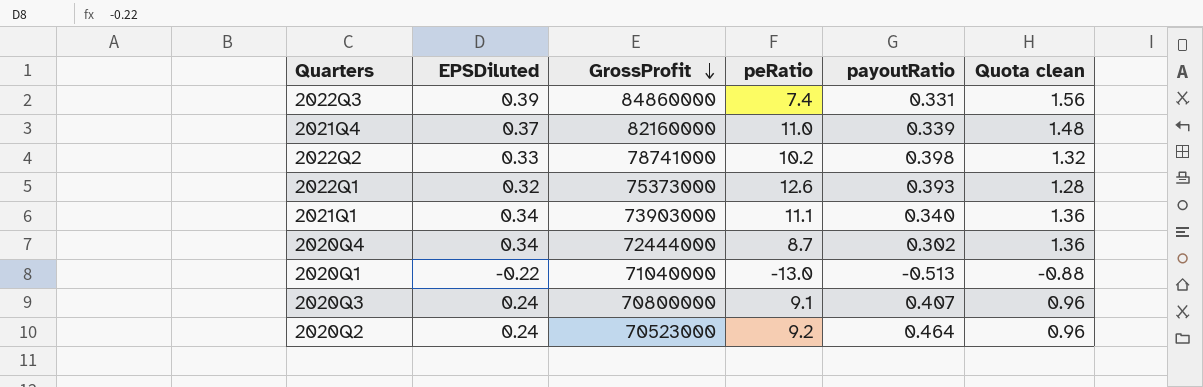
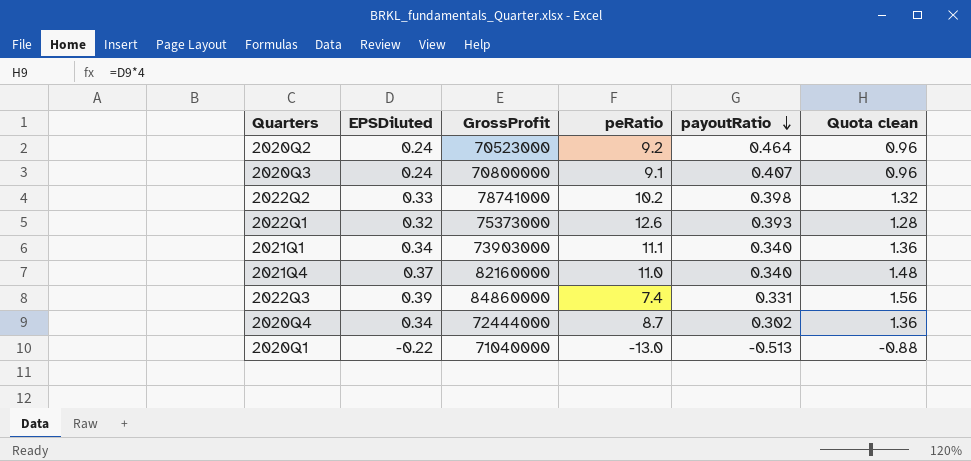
row order: GrossProfit descending -> payoutRatio descending
2021Q4 | payoutRatio: 0.339 -> 0.340

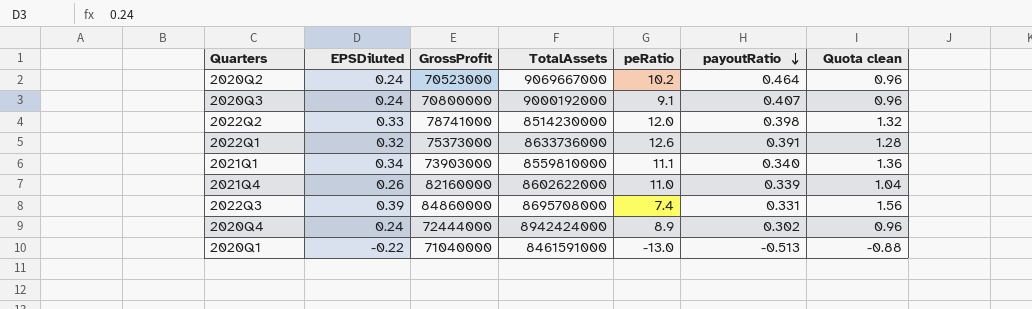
column TotalAssets | position: none -> 4
2020Q2 | peRatio: 9.2 -> 10.2
2022Q2 | peRatio: 10.2 -> 12.0
2022Q1 | payoutRatio: 0.393 -> 0.391
2021Q4 | EPSDiluted: 0.37 -> 0.26
2021Q4 | payoutRatio: 0.340 -> 0.339
2021Q4 | Quota clean: 1.48 -> 1.04
2020Q4 | EPSDiluted: 0.34 -> 0.24
2020Q4 | peRatio: 8.7 -> 8.9
2020Q4 | Quota clean: 1.36 -> 0.96

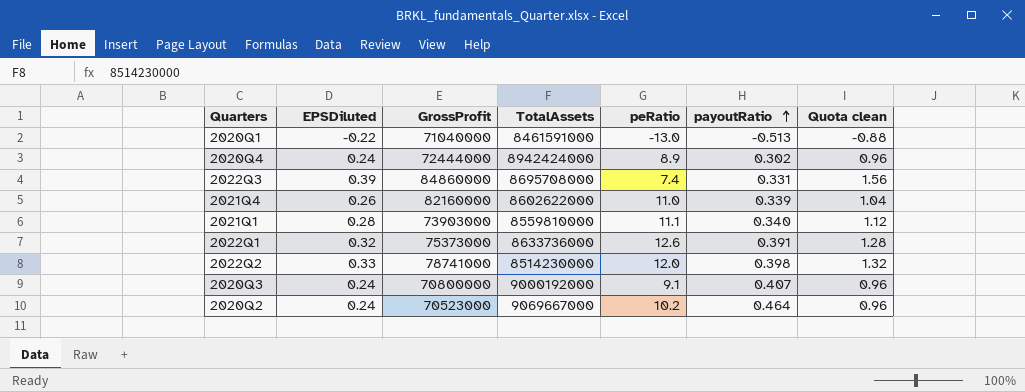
row order: payoutRatio descending -> payoutRatio ascending
2021Q1 | EPSDiluted: 0.34 -> 0.28
2021Q1 | Quota clean: 1.36 -> 1.12

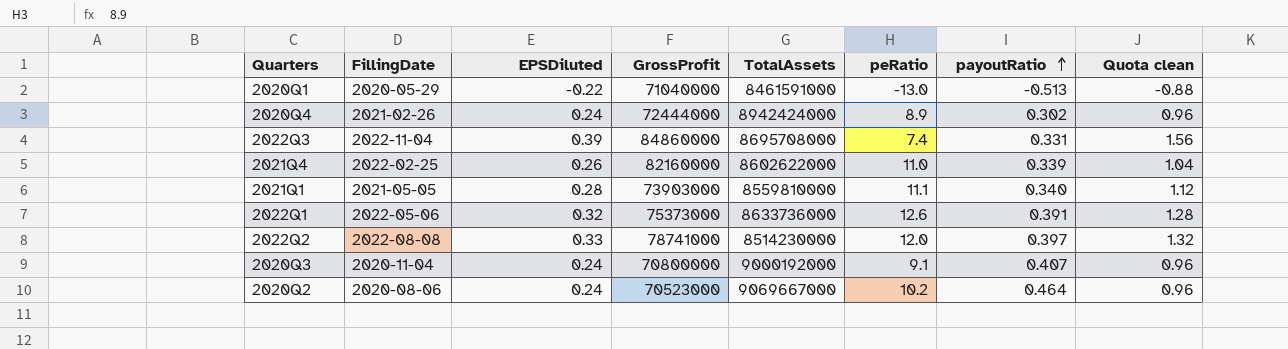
column FillingDate | position: none -> 2
2022Q2 | payoutRatio: 0.398 -> 0.397

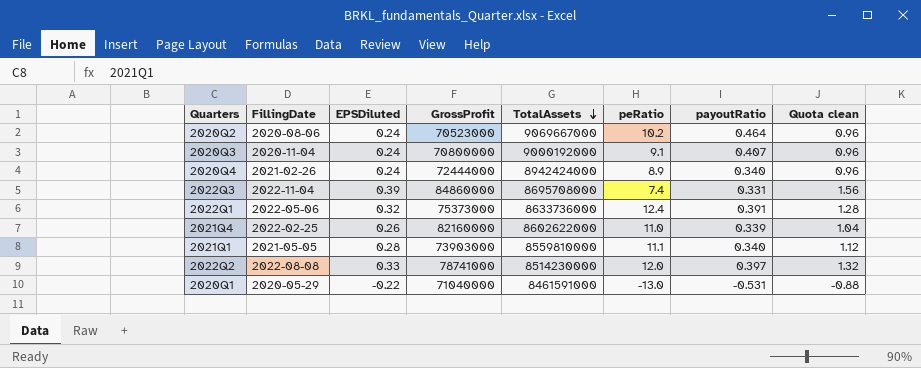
row order: payoutRatio ascending -> TotalAssets descending
2020Q4 | payoutRatio: 0.302 -> 0.340
2022Q1 | peRatio: 12.6 -> 12.4
2020Q1 | payoutRatio: -0.513 -> -0.531

